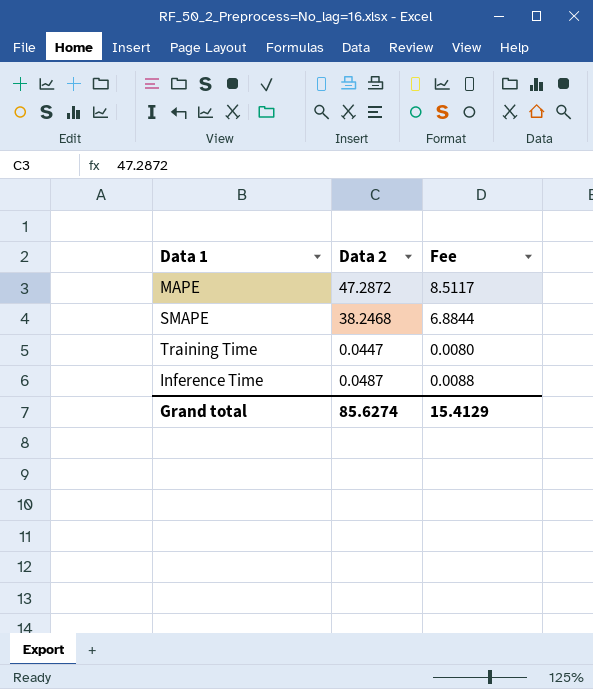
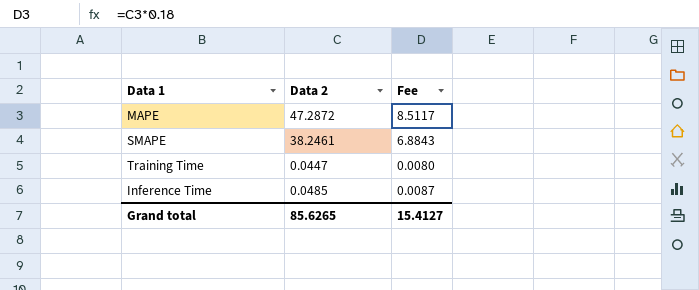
SMAPE | Data 2: 38.2468 -> 38.2461
SMAPE | Fee: 6.8844 -> 6.8843
Inference Time | Data 2: 0.0487 -> 0.0485
Inference Time | Fee: 0.0088 -> 0.0087
Grand total | Data 2: 85.6274 -> 85.6265
Grand total | Fee: 15.4129 -> 15.4127

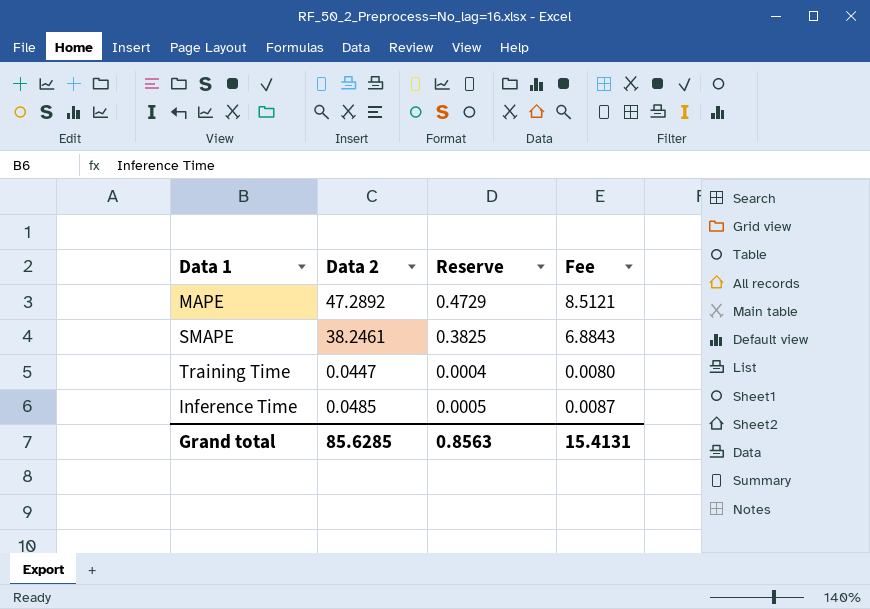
column Reserve | formula: none -> [Data 2] * 0.01
MAPE | Data 2: 47.2872 -> 47.2892
MAPE | Fee: 8.5117 -> 8.5121
Grand total | Data 2: 85.6265 -> 85.6285
Grand total | Fee: 15.4127 -> 15.4131

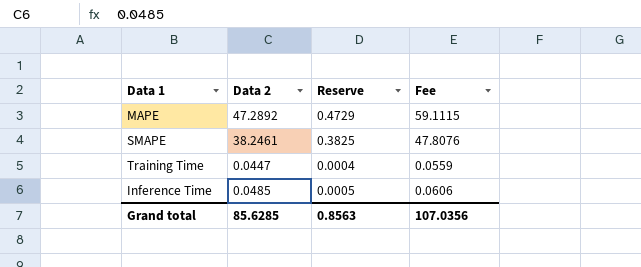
column Fee | formula: [Data 2] * 0.18 -> [Data 2] * 1.25
Grand total | Fee: 15.4131 -> 107.0356

